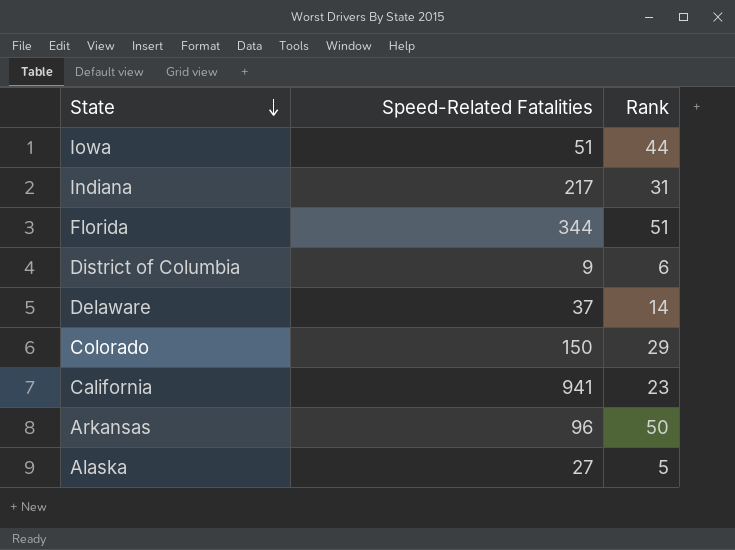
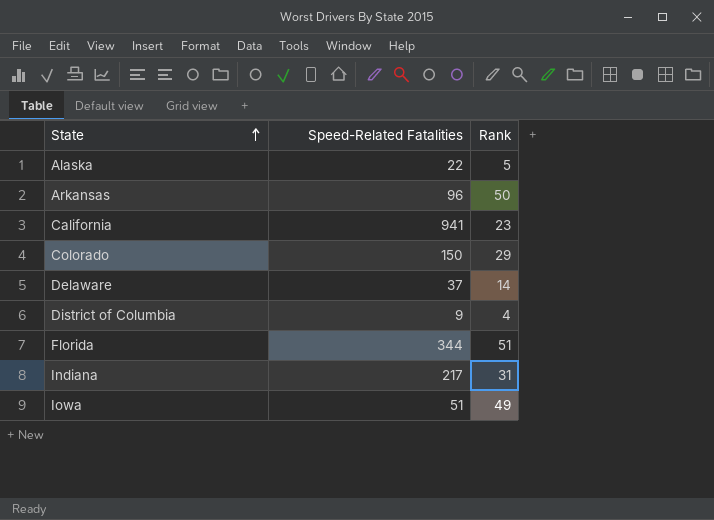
row order: State descending -> State ascending
Alaska | Speed-Related Fatalities: 27 -> 22
District of Columbia | Rank: 6 -> 4
Iowa | Rank: 44 -> 49

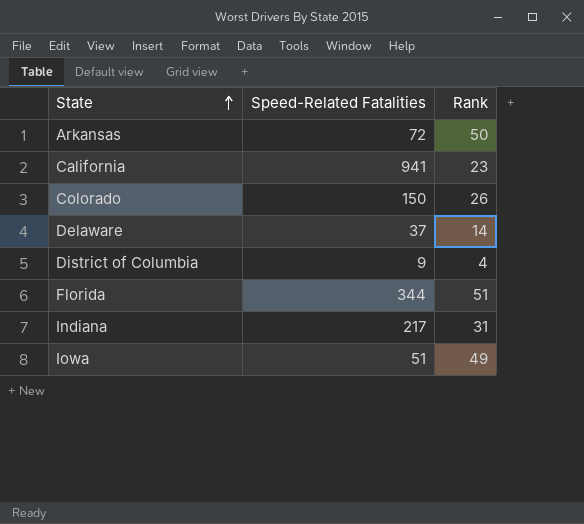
row Alaska: 22 | 5 -> none
Arkansas | Speed-Related Fatalities: 96 -> 72
Colorado | Rank: 29 -> 26

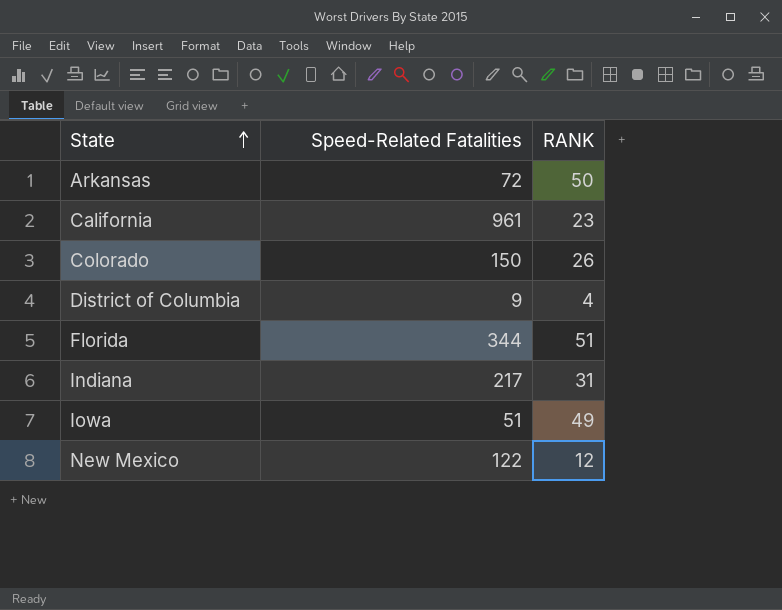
column name: Rank -> RANK
row Delaware: 37 | 14 -> none
California | Speed-Related Fatalities: 941 -> 961
row New Mexico: none -> 122 | 12

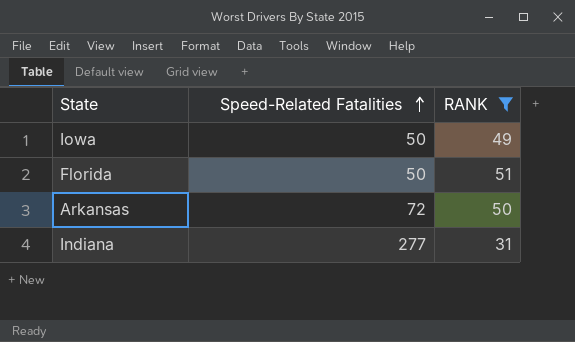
filter: none -> RANK >= 31
row order: State ascending -> Speed-Related Fatalities ascending
Iowa | Speed-Related Fatalities: 51 -> 50
Florida | Speed-Related Fatalities: 344 -> 50
Indiana | Speed-Related Fatalities: 217 -> 277

